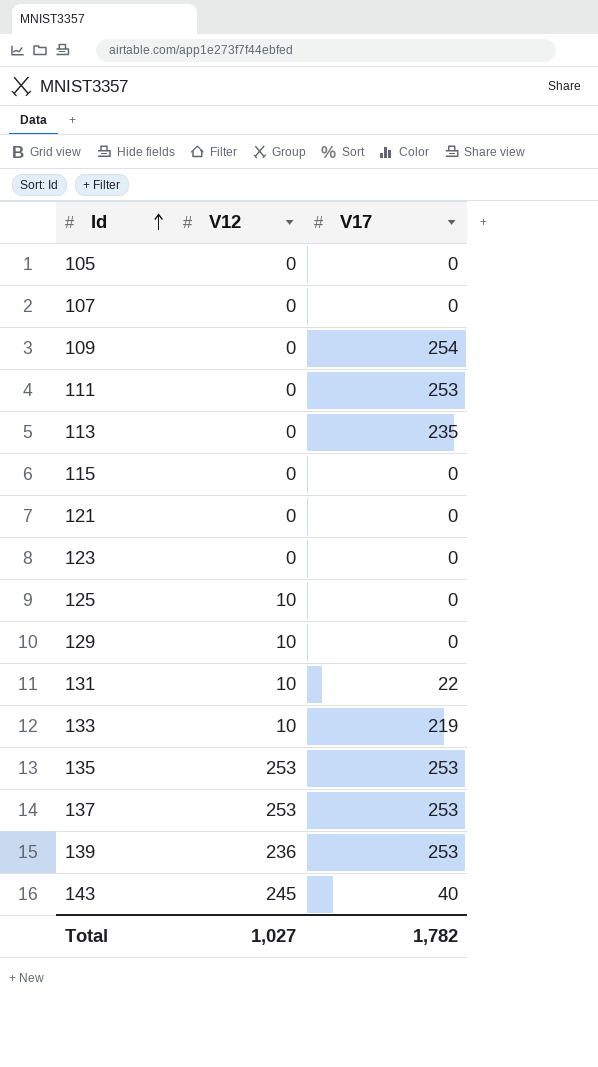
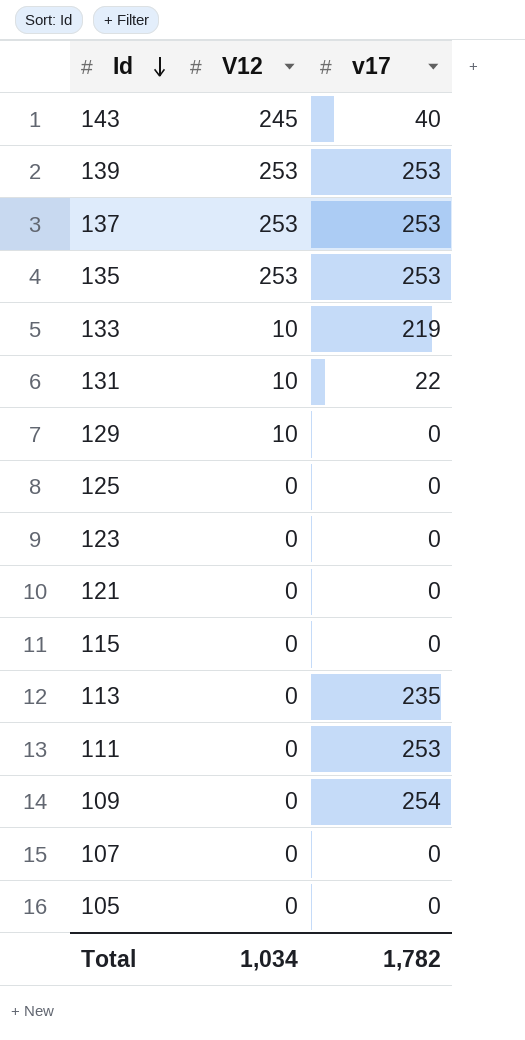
row order: Id ascending -> Id descending
column name: V17 -> v17
139 | V12: 236 -> 253
125 | V12: 10 -> 0
Total | V12: 1,027 -> 1,034

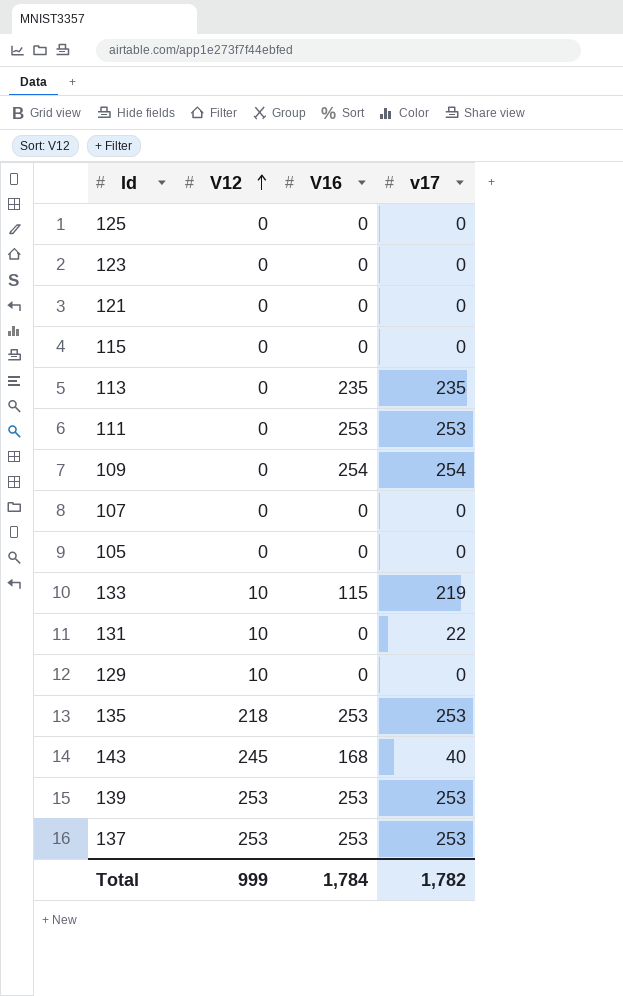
row order: Id descending -> V12 ascending
column V16 | position: none -> 3
135 | V12: 253 -> 218
Total | V12: 1,034 -> 999

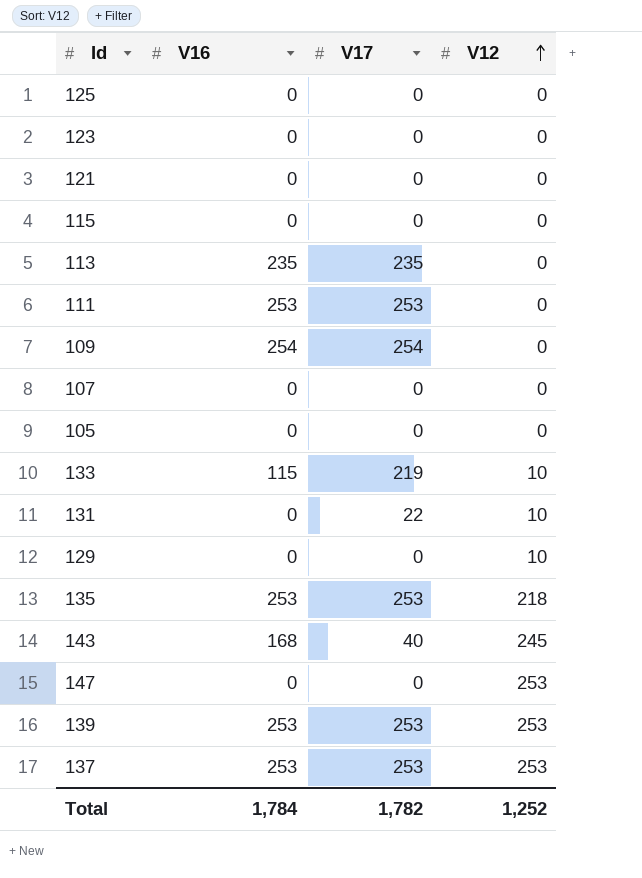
column name: v17 -> V17
column V12 | position: 2 -> 4
row 147: none -> 0 | 0 | 253
Total | V12: 999 -> 1,252

